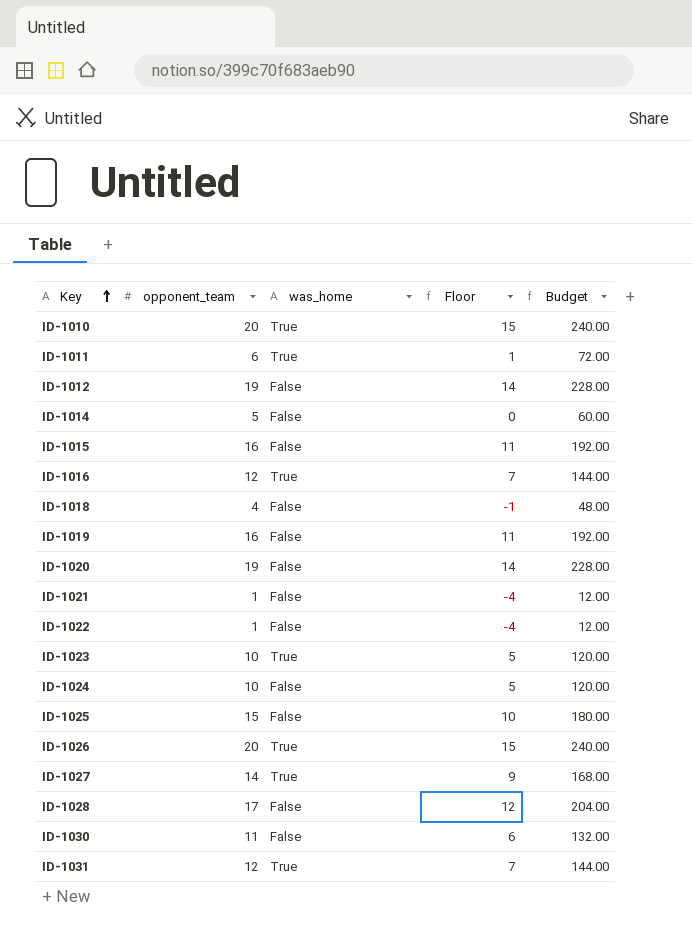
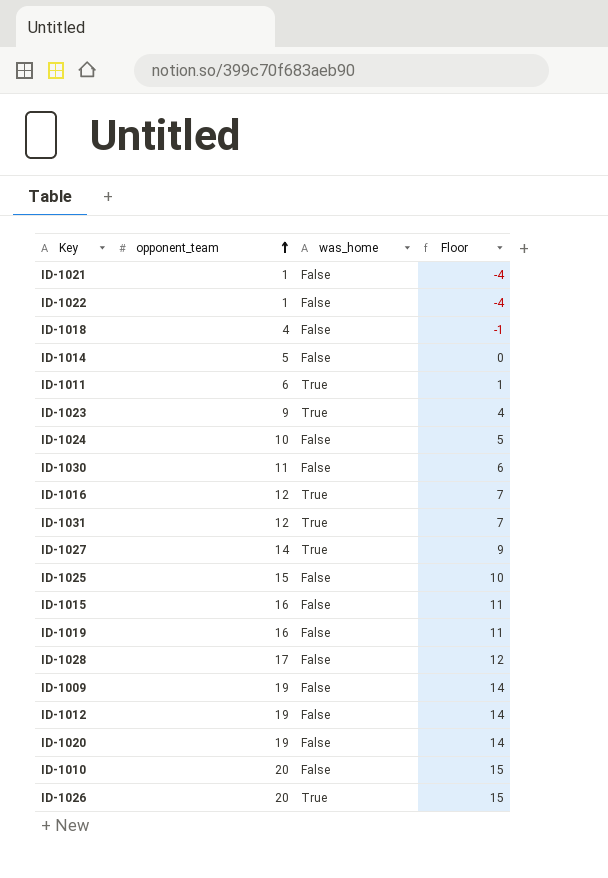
row order: Key ascending -> opponent_team ascending
column Budget | formula: [opponent_team] * 12 -> none
ID-1023 | opponent_team: 10 -> 9
ID-1023 | Floor: 5 -> 4
row ID-1009: none -> 19 | False | 14
ID-1010 | was_home: True -> False

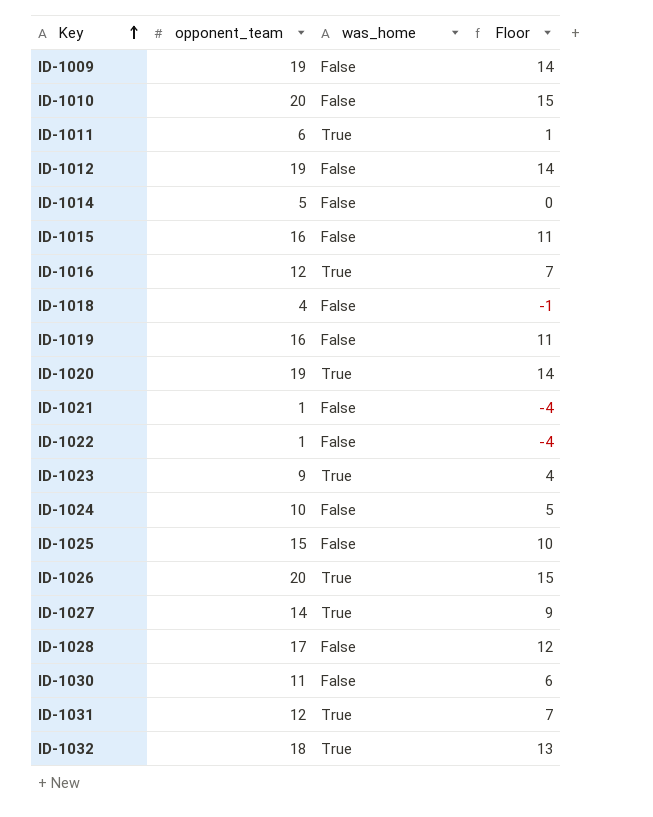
row order: opponent_team ascending -> Key ascending
ID-1020 | was_home: False -> True
row ID-1032: none -> 18 | True | 13

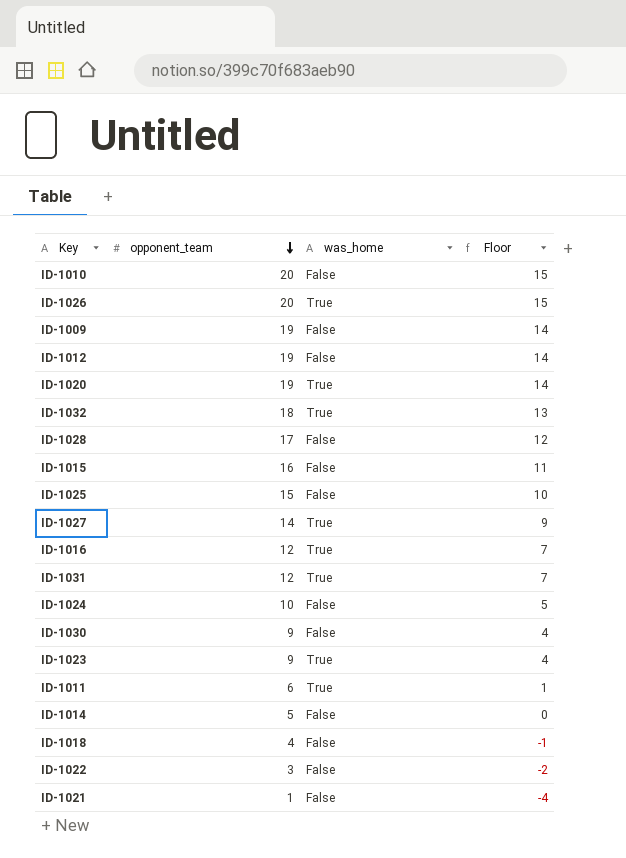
row order: Key ascending -> opponent_team descending
row ID-1019: 16 | False | 11 -> none
ID-1030 | opponent_team: 11 -> 9
ID-1030 | Floor: 6 -> 4
ID-1022 | opponent_team: 1 -> 3
ID-1022 | Floor: -4 -> -2

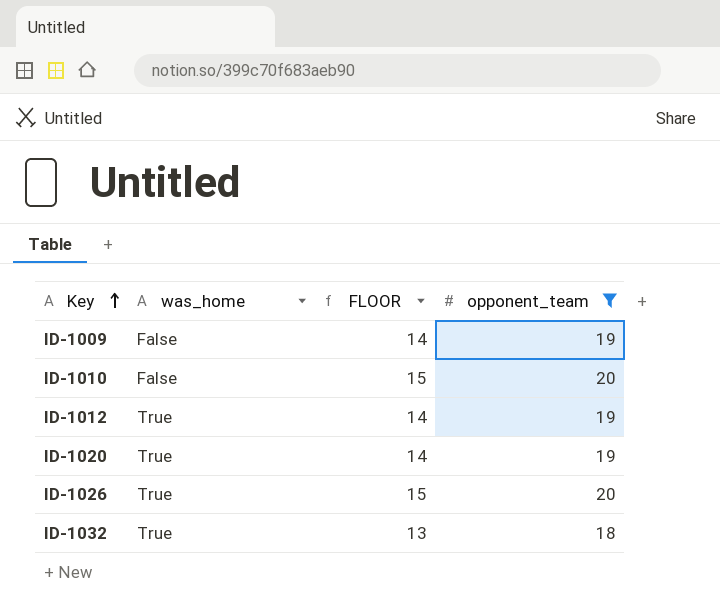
filter: none -> opponent_team >= 18
row order: opponent_team descending -> Key ascending
column name: Floor -> FLOOR
column opponent_team | position: 2 -> 4
ID-1012 | was_home: False -> True

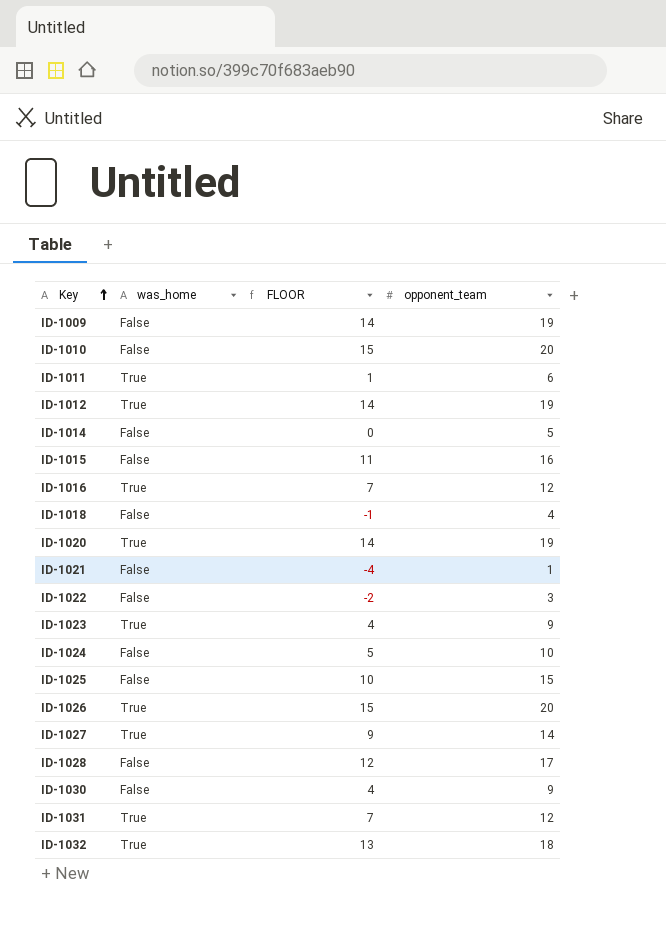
filter: opponent_team >= 18 -> none

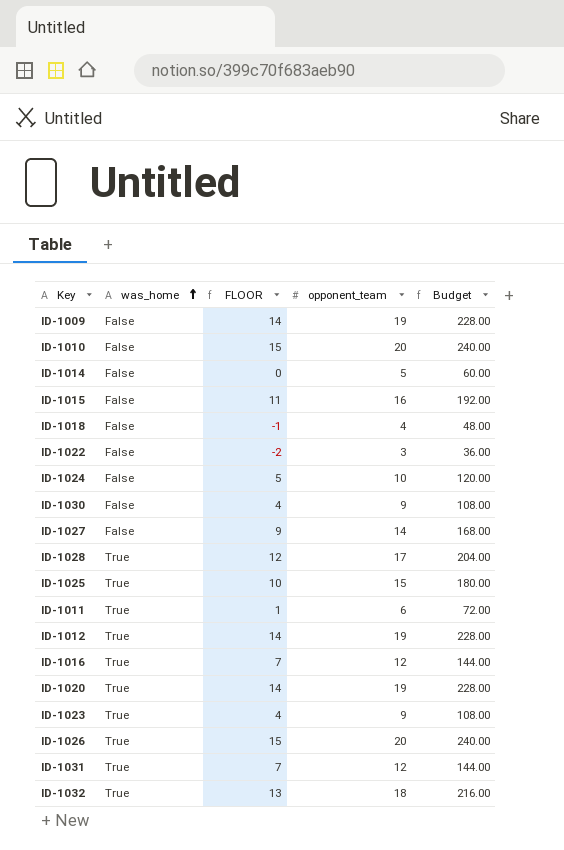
row order: Key ascending -> was_home ascending
column Budget | formula: none -> [opponent_team] * 12
row ID-1021: False | -4 | 1 -> none
ID-1027 | was_home: True -> False
ID-1028 | was_home: False -> True
ID-1025 | was_home: False -> True

